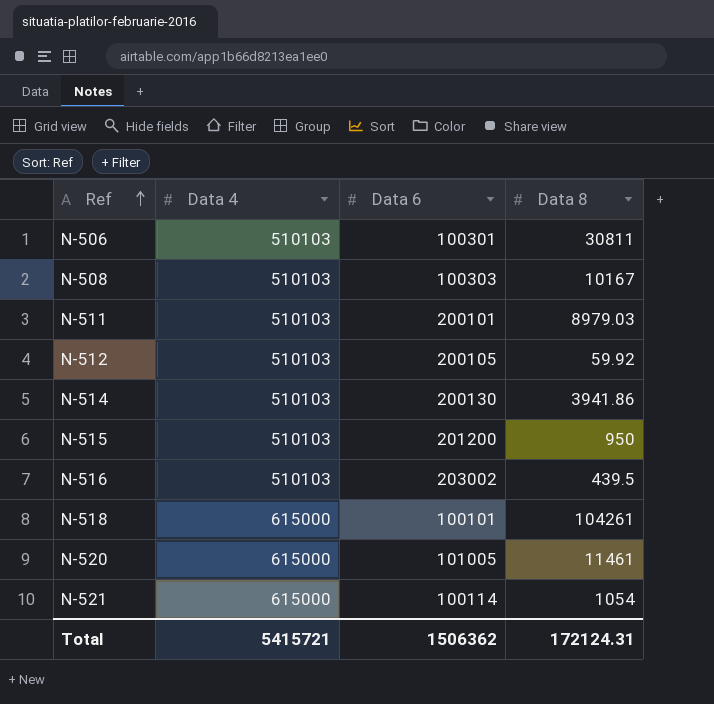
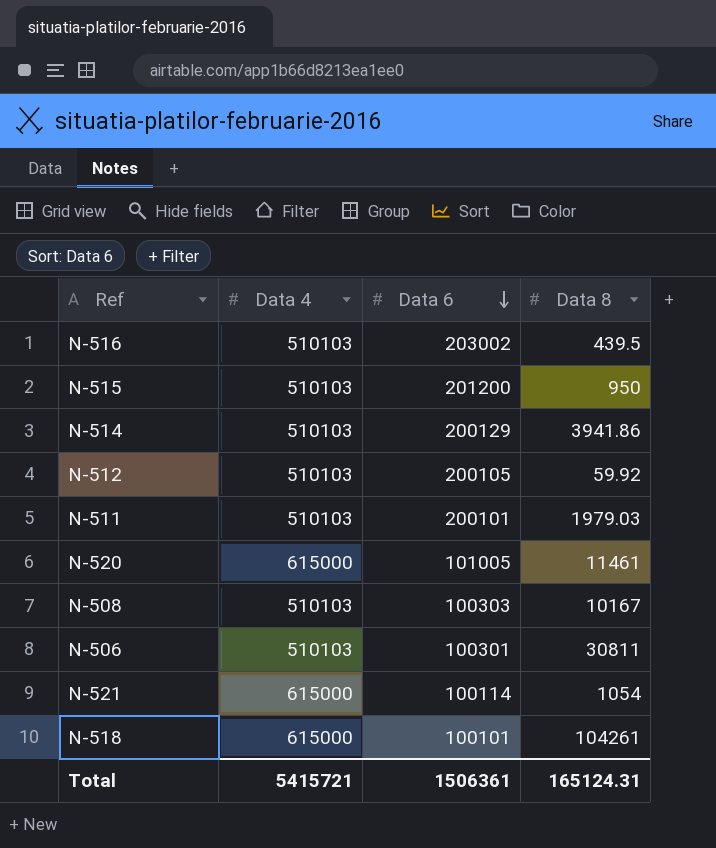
row order: Ref ascending -> Data 6 descending
N-514 | Data 6: 200130 -> 200129
N-511 | Data 8: 8979.03 -> 1979.03
Total | Data 6: 1506362 -> 1506361
Total | Data 8: 172124.31 -> 165124.31

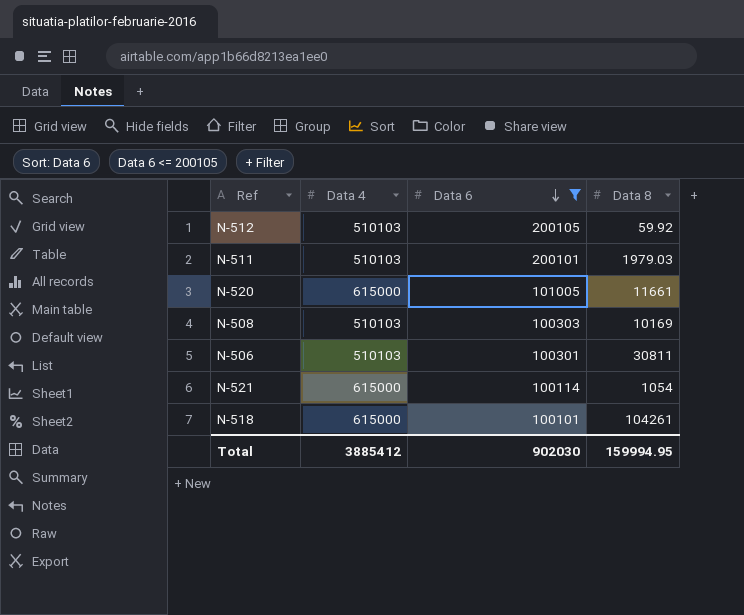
filter: none -> Data 6 <= 200105
N-520 | Data 8: 11461 -> 11661
N-508 | Data 8: 10167 -> 10169
Total | Data 4: 5415721 -> 3885412
Total | Data 6: 1506361 -> 902030
Total | Data 8: 165124.31 -> 159994.95

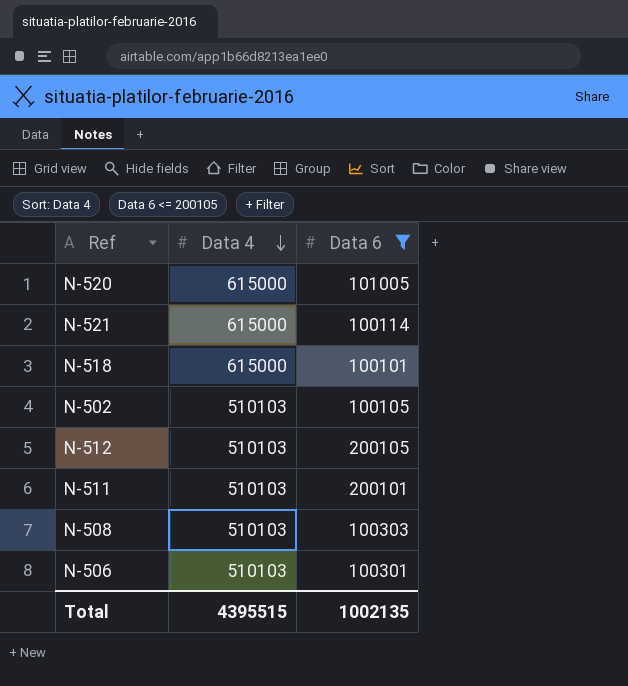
row order: Data 6 descending -> Data 4 descending
column Data 8 | position: 4 -> none
row N-502: none -> 510103 | 100105
Total | Data 4: 3885412 -> 4395515
Total | Data 6: 902030 -> 1002135

